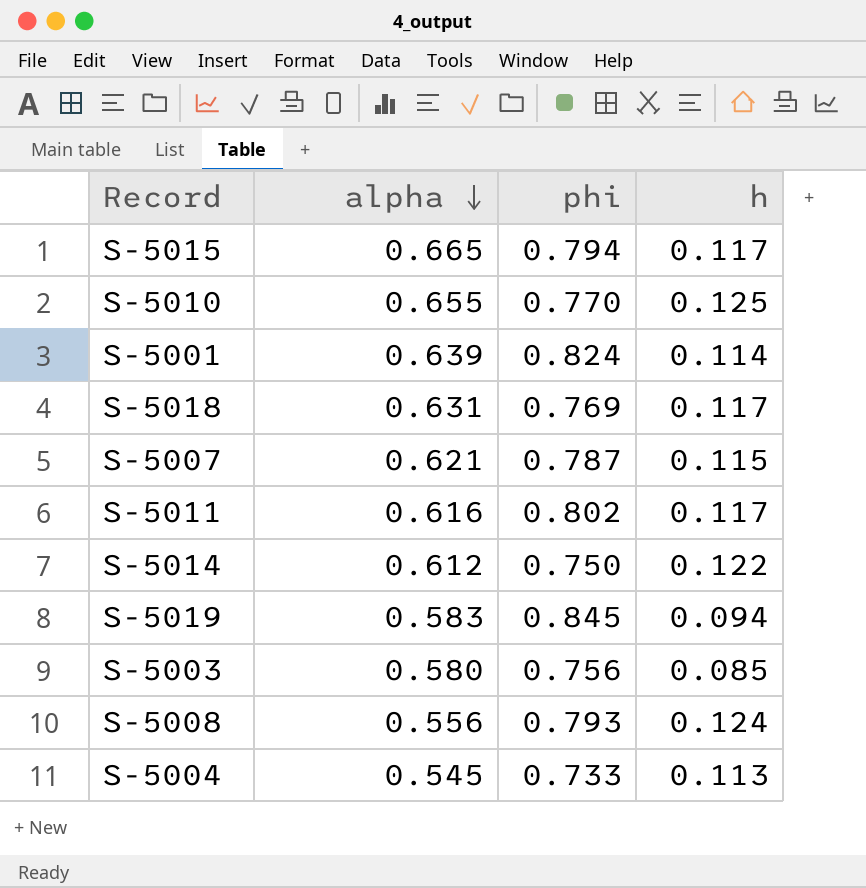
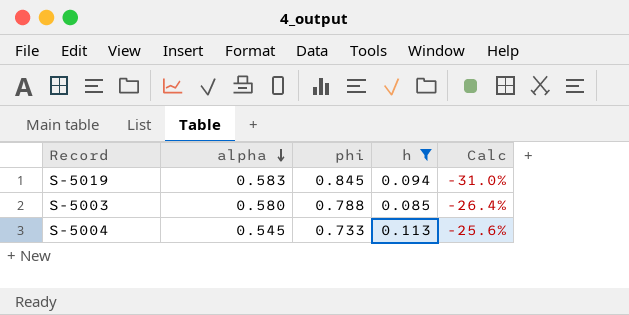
filter: none -> h <= 0.113
column Calc | formula: none -> ([alpha] - [phi]) / [phi]
S-5003 | phi: 0.756 -> 0.788

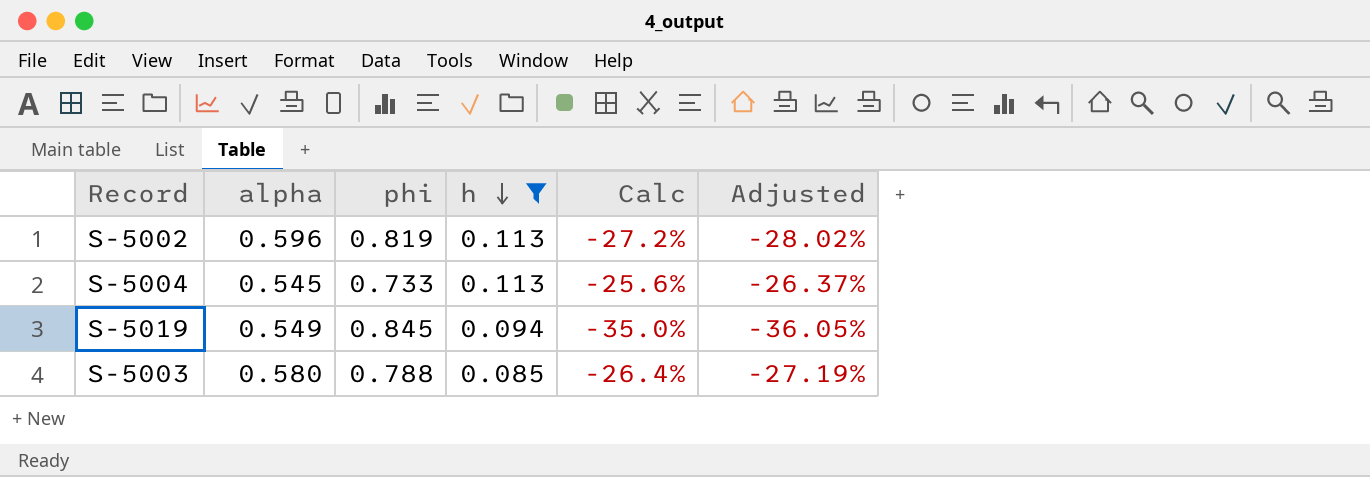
row order: alpha descending -> h descending
column Adjusted | formula: none -> [Calc] * 1.03
row S-5002: none -> 0.596 | 0.819 | 0.113 | -27.2% | -28.02%
S-5019 | alpha: 0.583 -> 0.549
S-5019 | Calc: -31.0% -> -35.0%

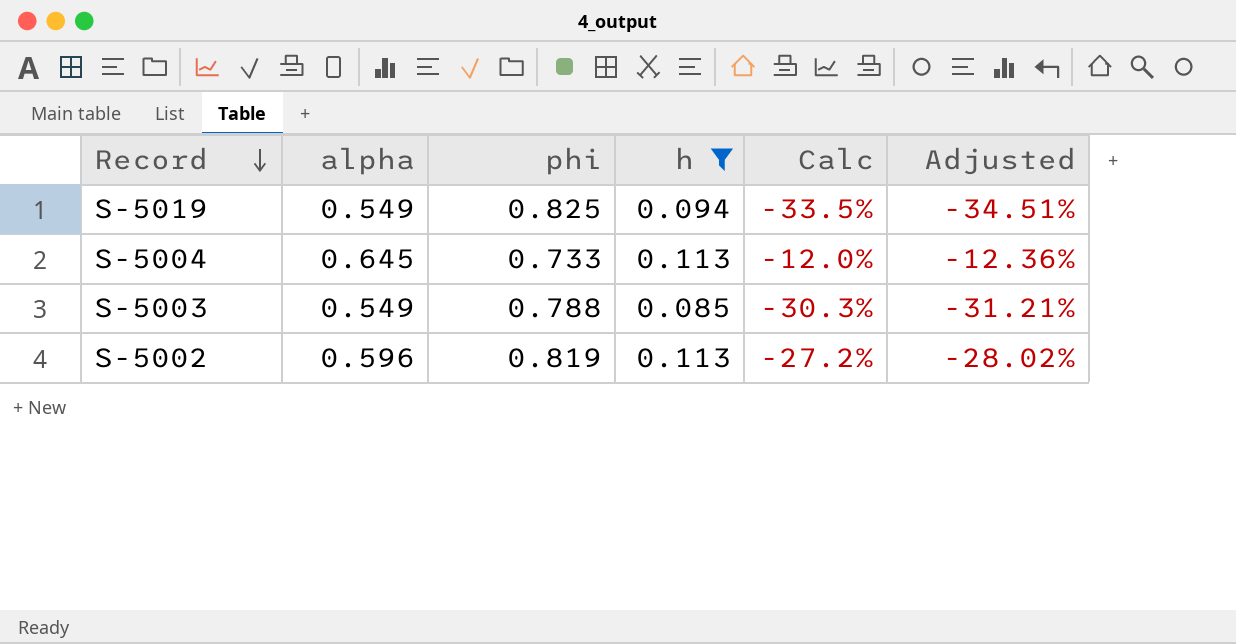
row order: h descending -> Record descending
S-5019 | phi: 0.845 -> 0.825
S-5019 | Calc: -35.0% -> -33.5%
S-5019 | Adjusted: -36.05% -> -34.51%
S-5004 | alpha: 0.545 -> 0.645
S-5004 | Calc: -25.6% -> -12.0%
S-5004 | Adjusted: -26.37% -> -12.36%
S-5003 | alpha: 0.580 -> 0.549
S-5003 | Calc: -26.4% -> -30.3%
S-5003 | Adjusted: -27.19% -> -31.21%

